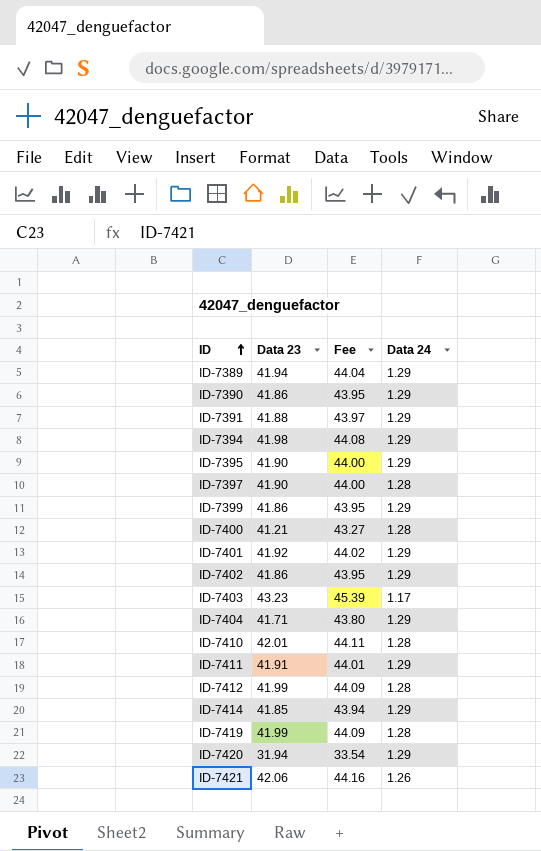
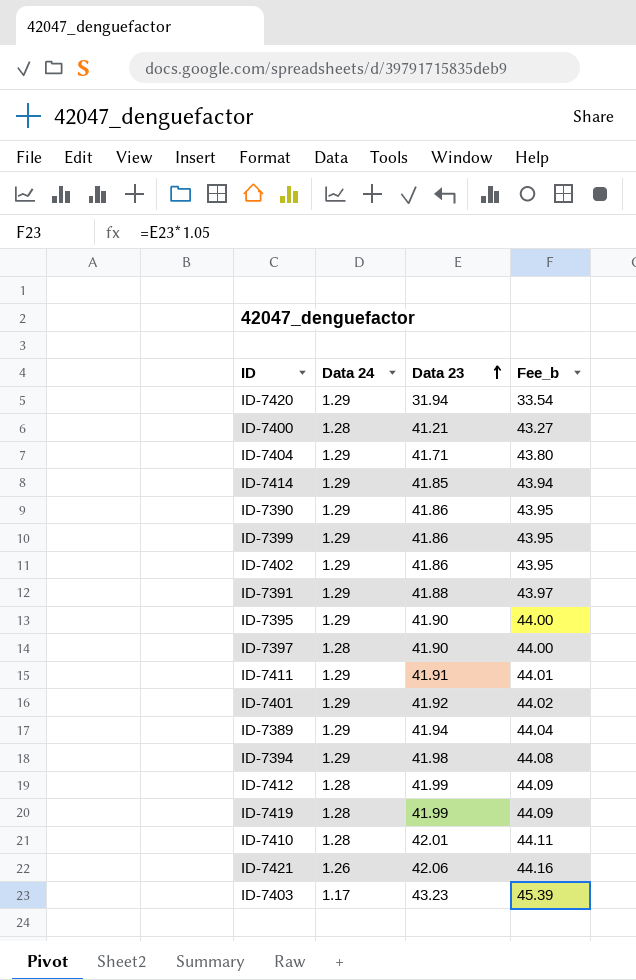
row order: ID ascending -> Data 23 ascending
column Data 24 | position: 4 -> 2
column name: Fee -> Fee_b

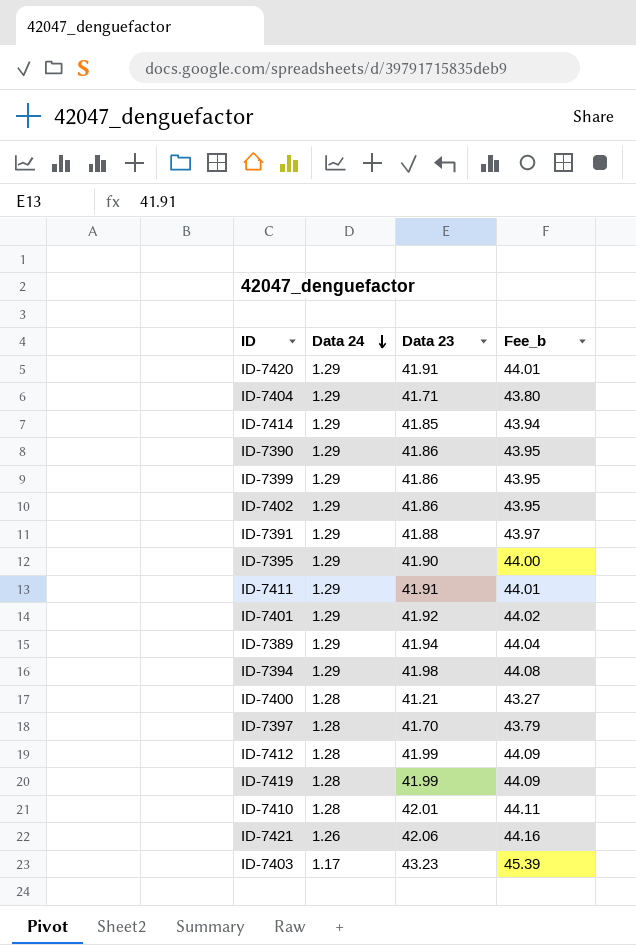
row order: Data 23 ascending -> Data 24 descending
ID-7420 | Data 23: 31.94 -> 41.91
ID-7420 | Fee_b: 33.54 -> 44.01
ID-7397 | Data 23: 41.90 -> 41.70
ID-7397 | Fee_b: 44.00 -> 43.79

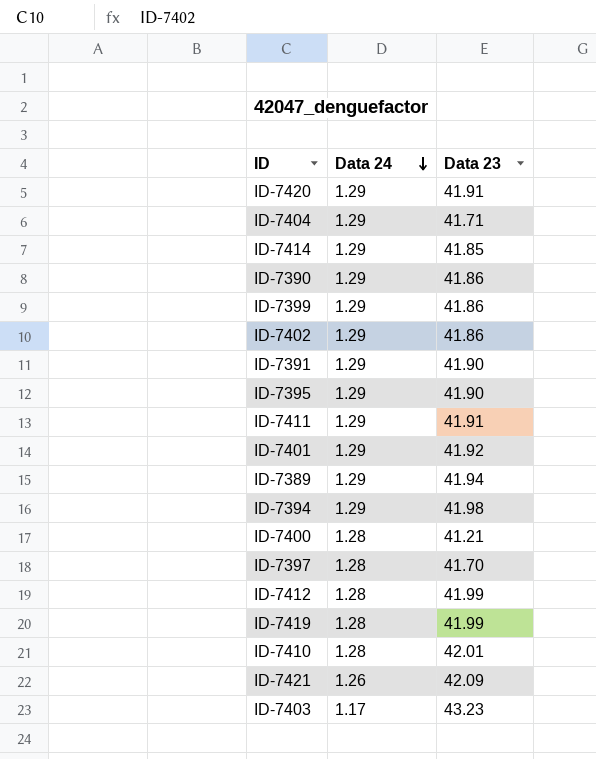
column Fee_b | formula: [Data 23] * 1.05 -> none
ID-7391 | Data 23: 41.88 -> 41.90
ID-7421 | Data 23: 42.06 -> 42.09

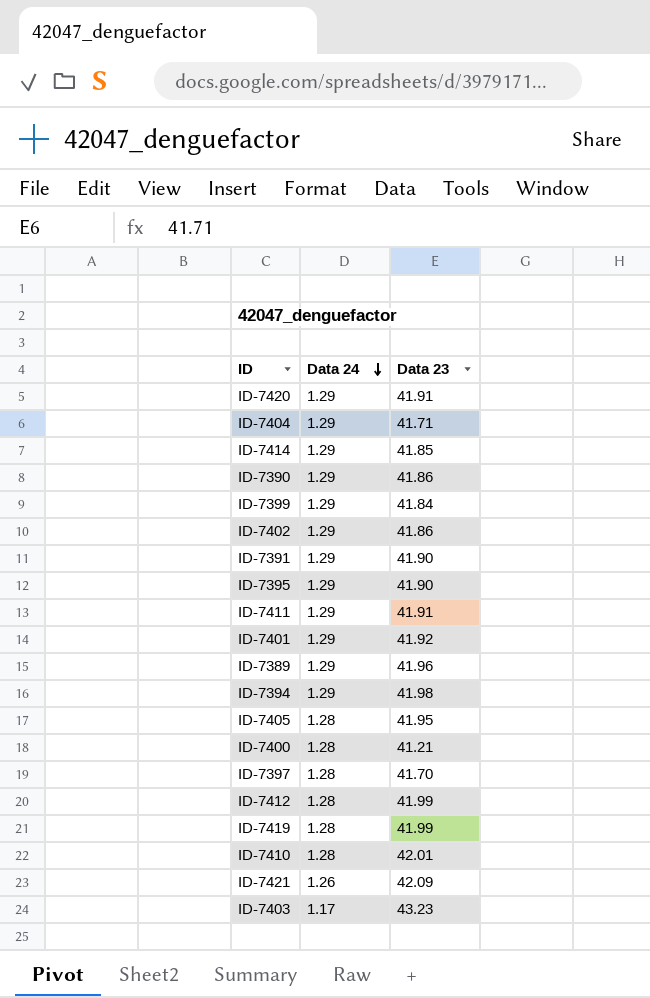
ID-7399 | Data 23: 41.86 -> 41.84
ID-7389 | Data 23: 41.94 -> 41.96
row ID-7405: none -> 1.28 | 41.95

